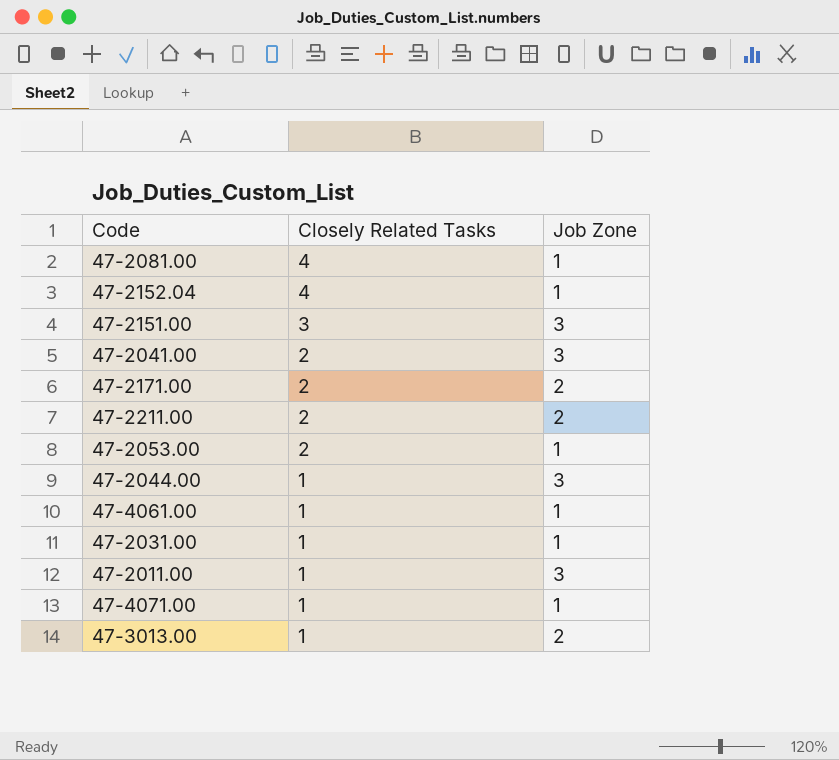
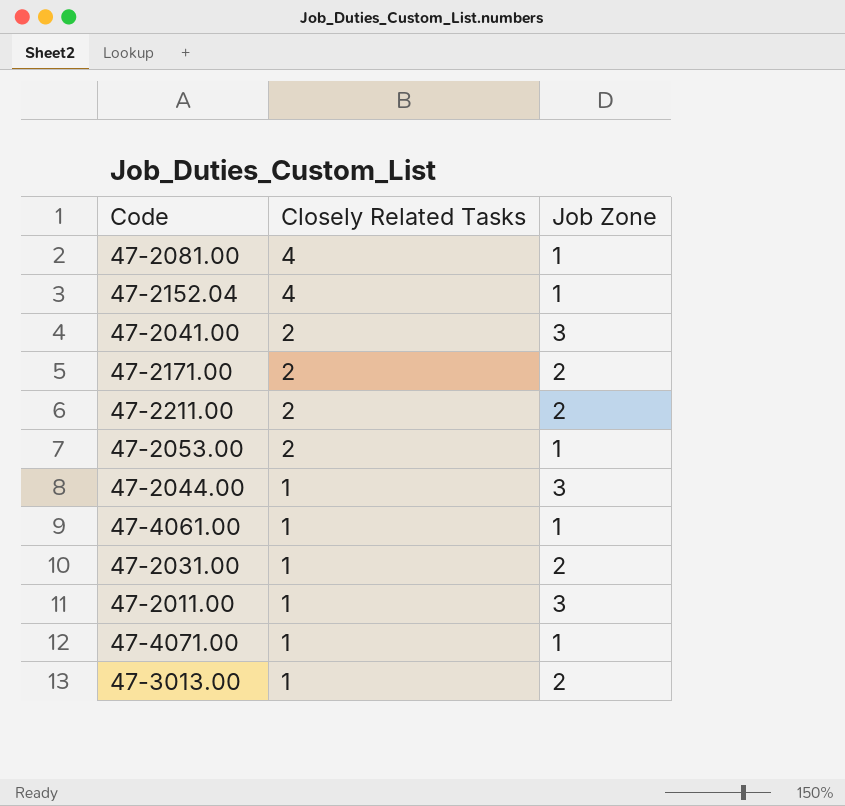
row 47-2151.00: 3 | 3 -> none
47-2031.00 | Job Zone: 1 -> 2

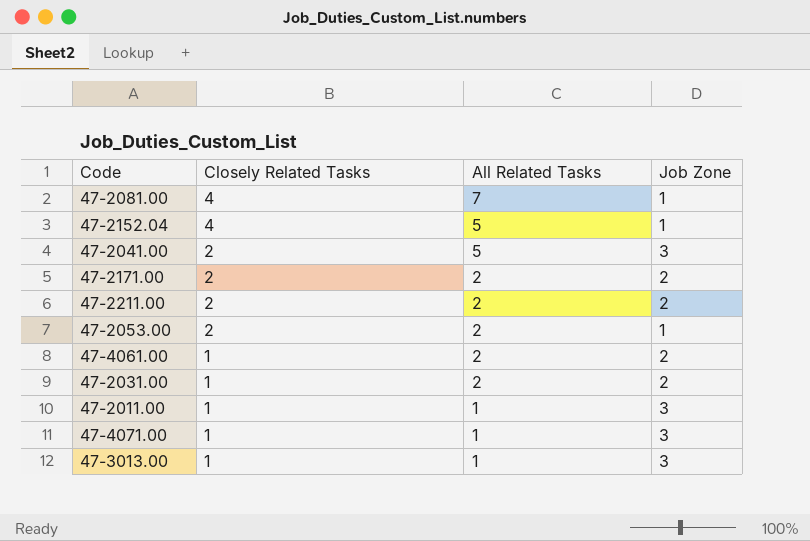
column All Related Tasks | position: none -> 3
row 47-2044.00: 1 | 3 -> none
47-4061.00 | Job Zone: 1 -> 2
47-4071.00 | Job Zone: 1 -> 3
47-3013.00 | Job Zone: 2 -> 3

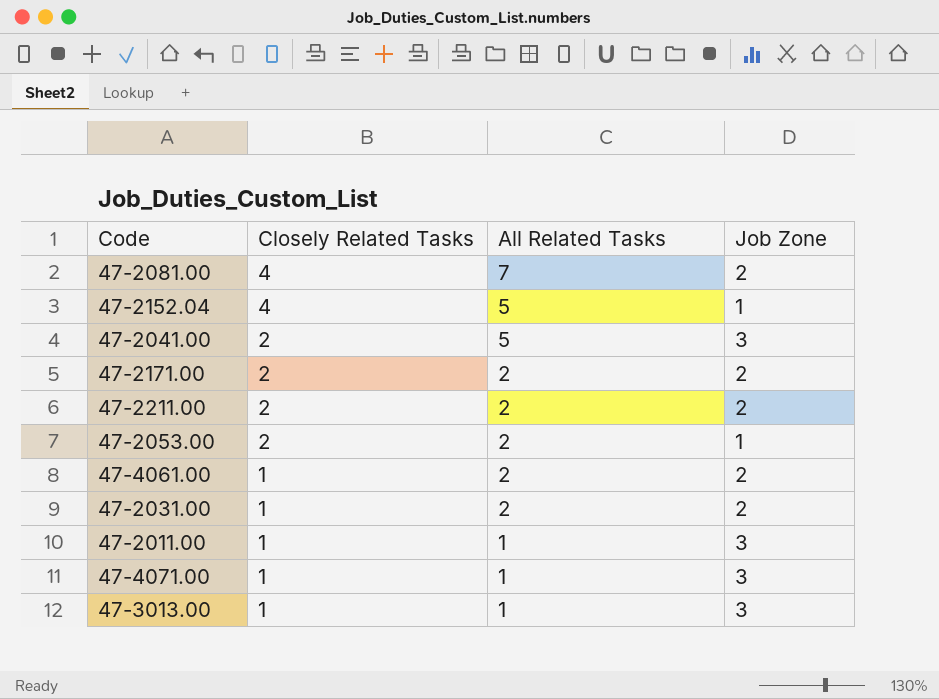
47-2081.00 | Job Zone: 1 -> 2

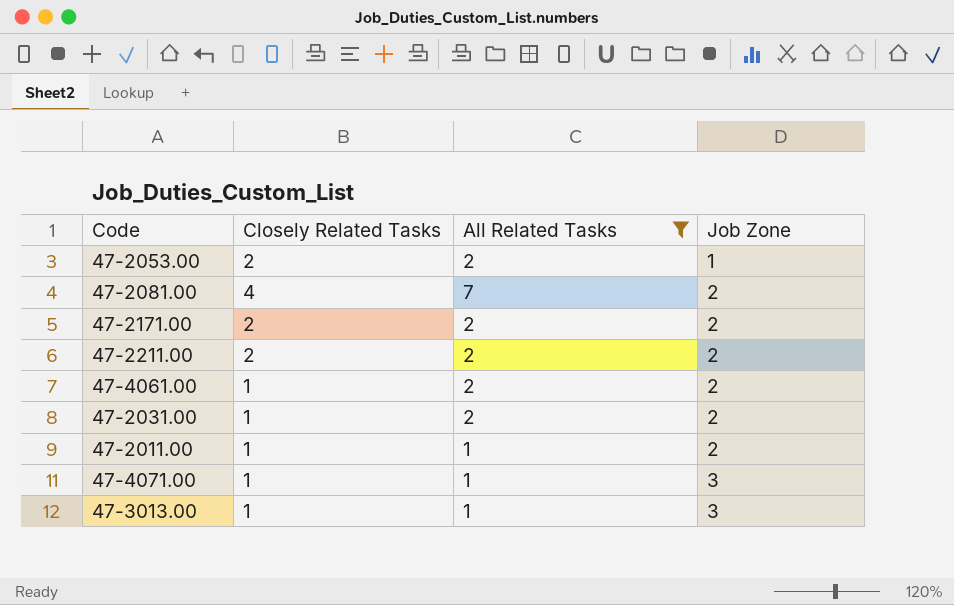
filter: none -> All Related Tasks != 5
row order: Closely Related Tasks descending -> Job Zone ascending
47-2011.00 | Job Zone: 3 -> 2

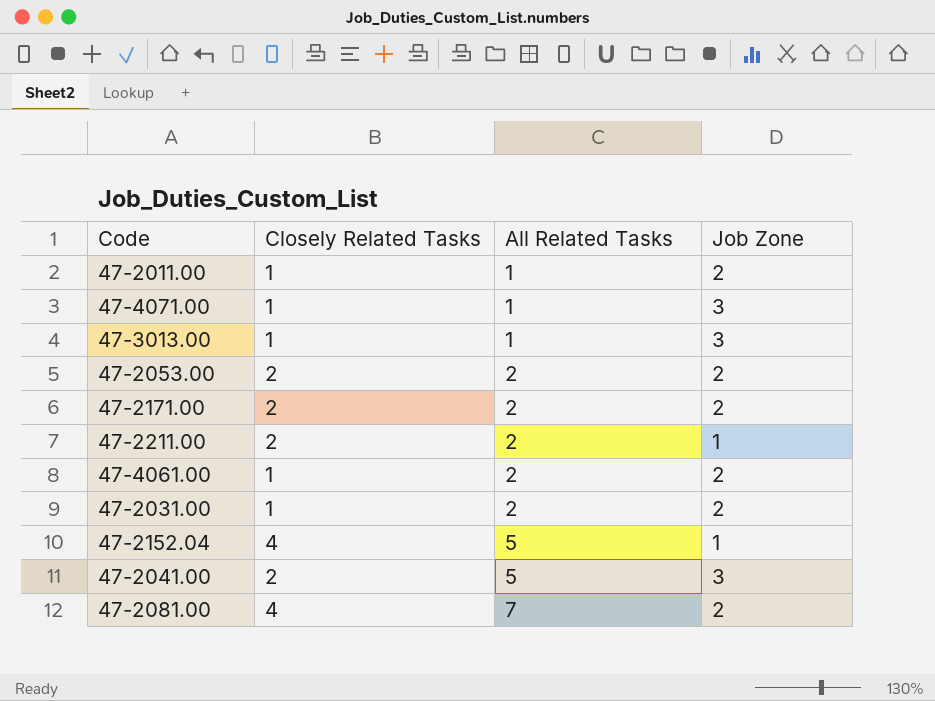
filter: All Related Tasks != 5 -> none
row order: Job Zone ascending -> All Related Tasks ascending
47-2053.00 | Job Zone: 1 -> 2
47-2211.00 | Job Zone: 2 -> 1

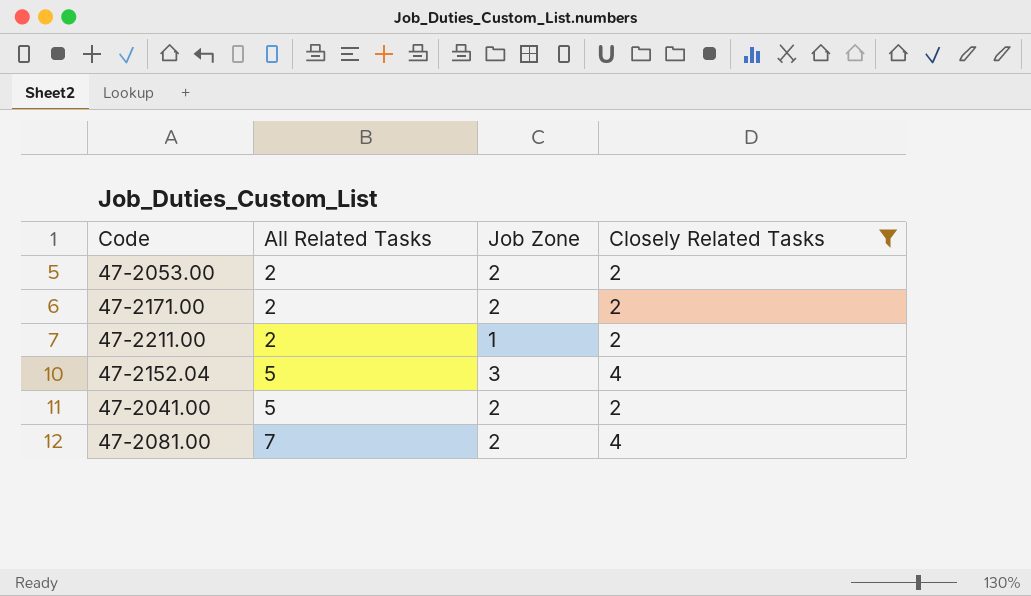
filter: none -> Closely Related Tasks != 1
column Closely Related Tasks | position: 2 -> 4
47-2152.04 | Job Zone: 1 -> 3
47-2041.00 | Job Zone: 3 -> 2

